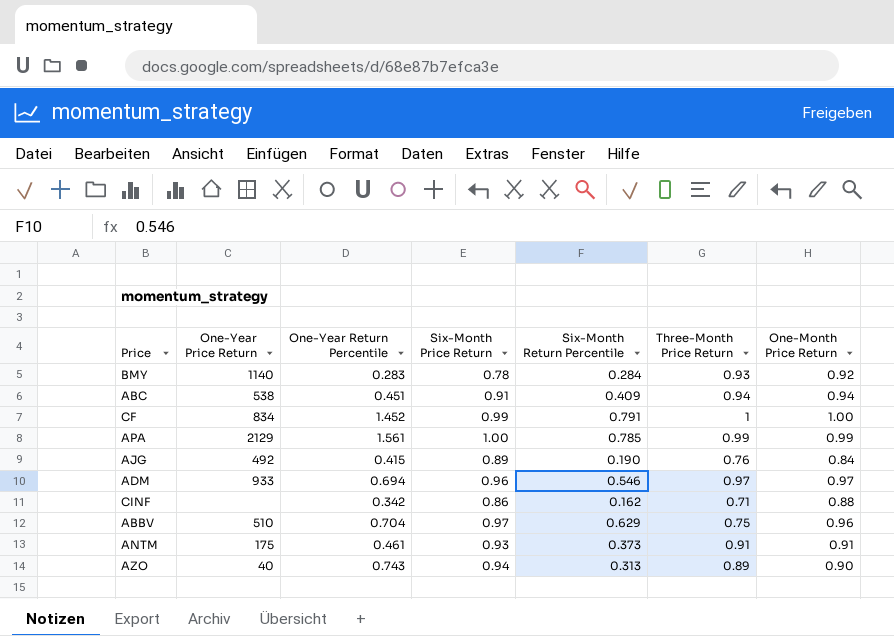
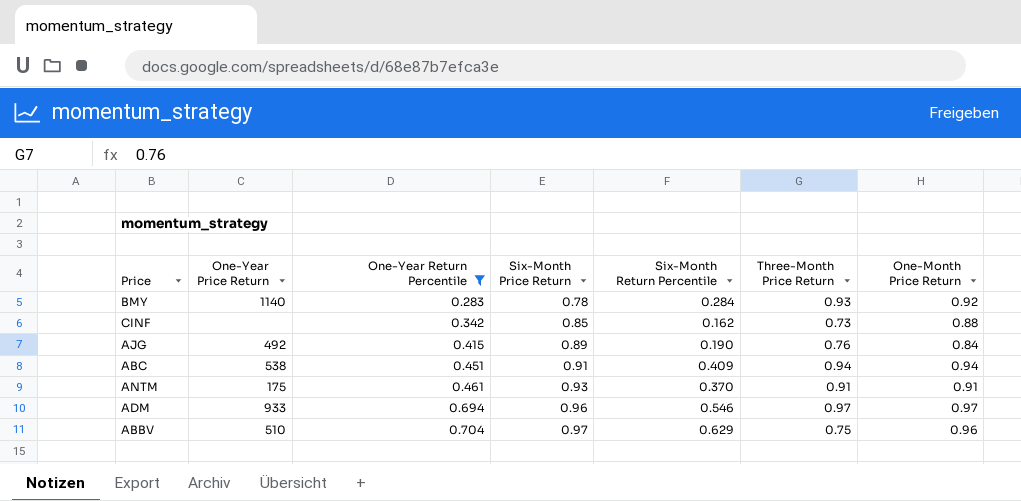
filter: none -> One-Year Return Percentile <= 0.704
row order: none -> One-Year Return Percentile ascending
CINF | Six-Month Price Return: 0.86 -> 0.85
CINF | Three-Month Price Return: 0.71 -> 0.73
ANTM | Six-Month Return Percentile: 0.373 -> 0.370

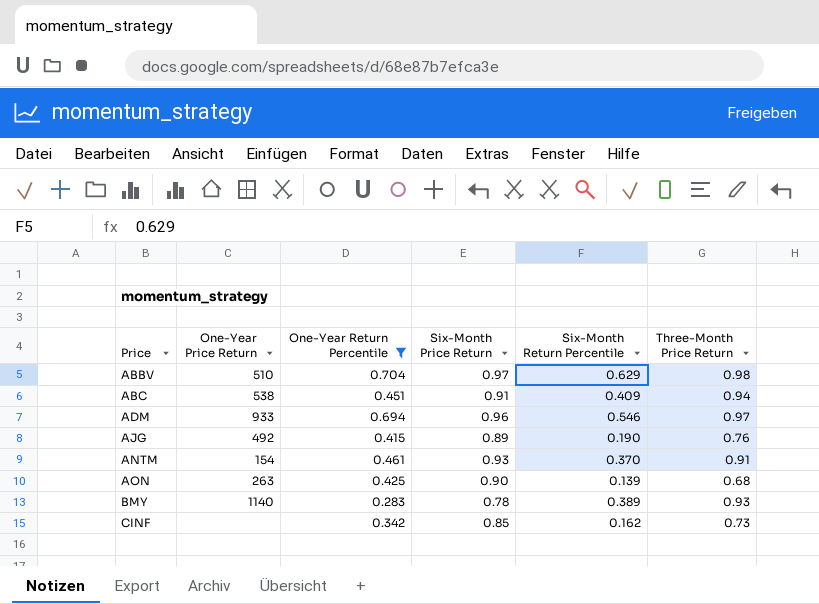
row order: One-Year Return Percentile ascending -> Price ascending
column One-Month Price Return | position: 7 -> none
ABBV | Three-Month Price Return: 0.75 -> 0.98
ANTM | One-Year Price Return: 175 -> 154
row AON: none -> 263 | 0.425 | 0.90 | 0.139 | 0.68
BMY | Six-Month Return Percentile: 0.284 -> 0.389

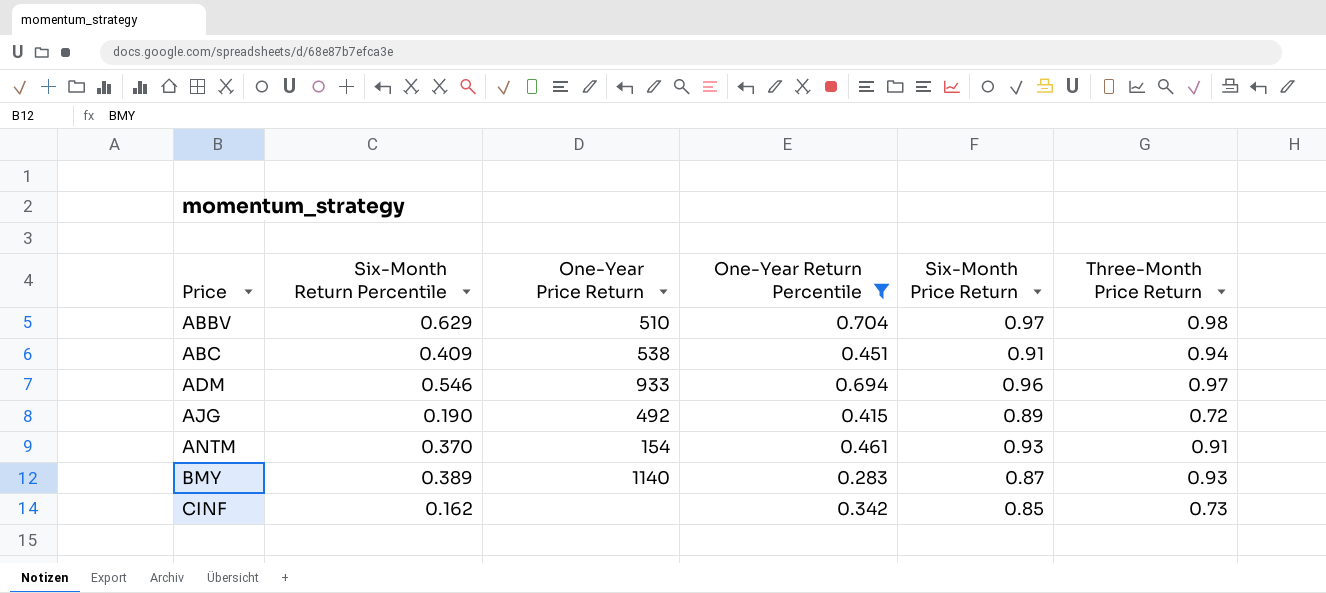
column Six-Month Return Percentile | position: 5 -> 2
row AON: 263 | 0.425 | 0.90 | 0.139 | 0.68 -> none
AJG | Three-Month Price Return: 0.76 -> 0.72
BMY | Six-Month Price Return: 0.78 -> 0.87

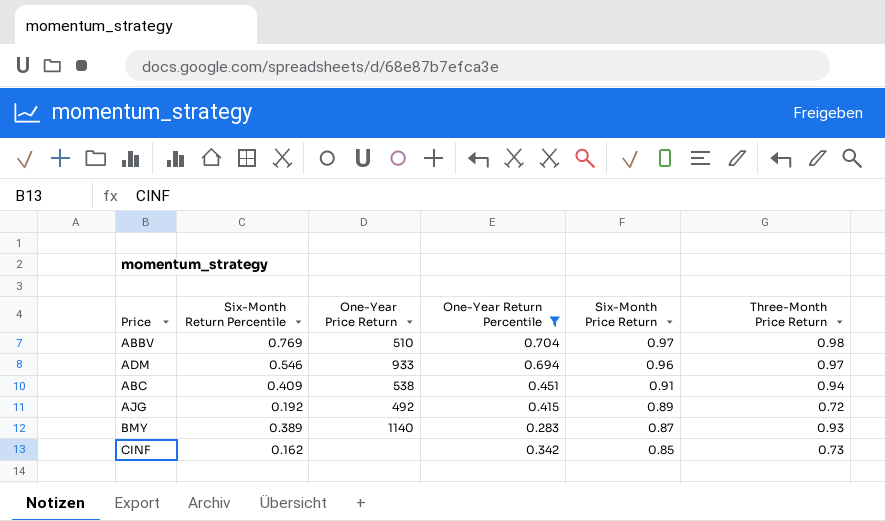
row order: Price ascending -> Six-Month Price Return descending
row ANTM: 0.370 | 154 | 0.461 | 0.93 | 0.91 -> none
ABBV | Six-Month Return Percentile: 0.629 -> 0.769
AJG | Six-Month Return Percentile: 0.190 -> 0.192

